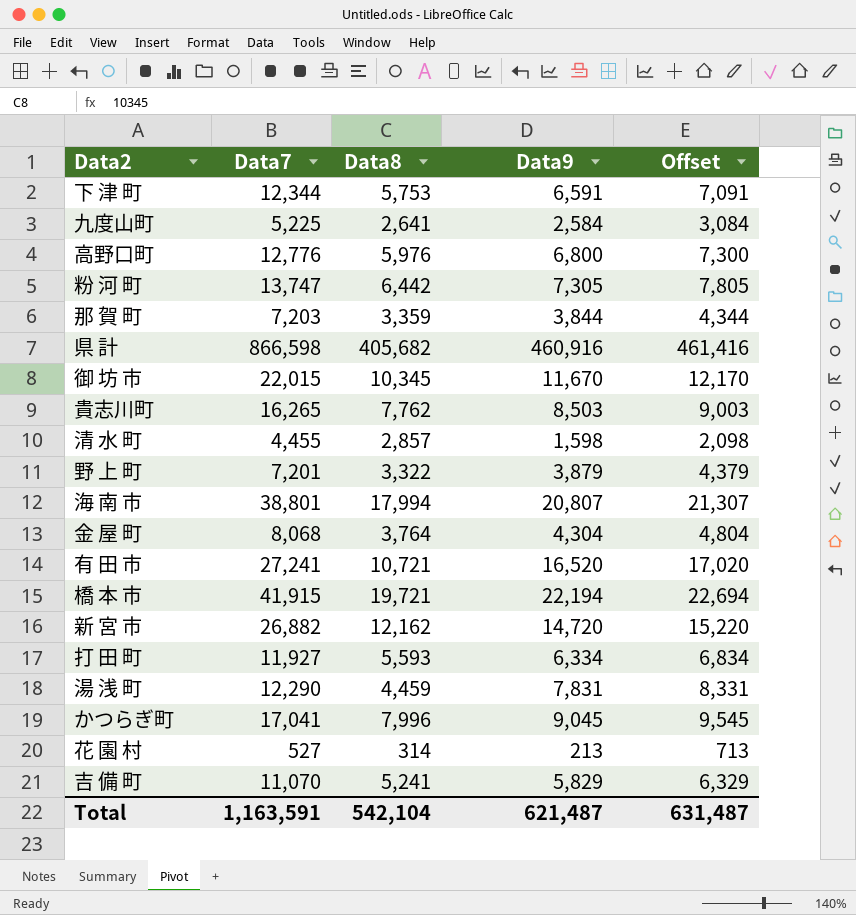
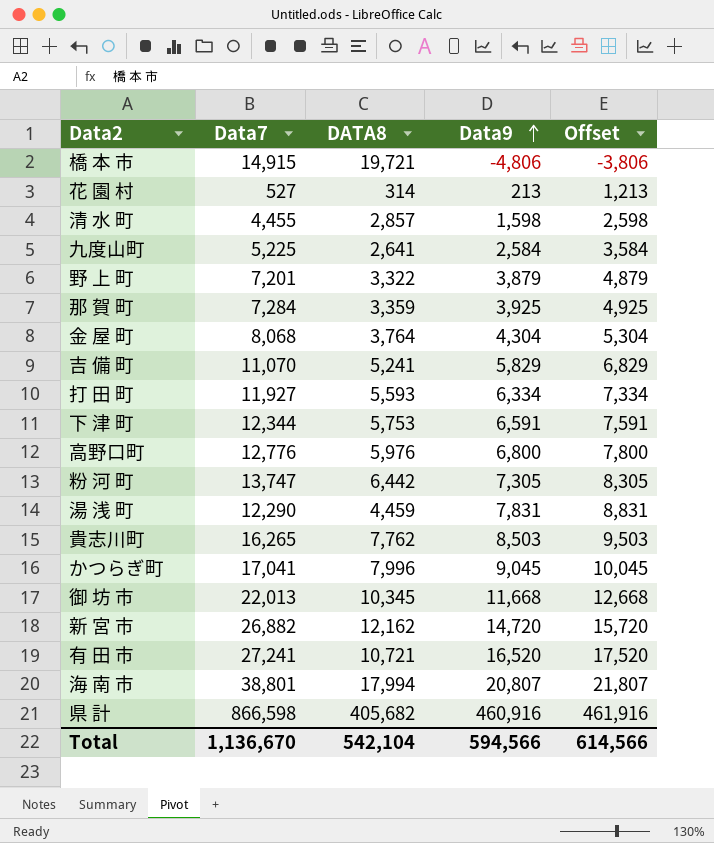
row order: none -> Data9 ascending
column name: Data8 -> DATA8
column Offset | formula: [Data9] + 500 -> [Data9] + 1000
橋 本 市 | Data7: 41,915 -> 14,915
橋 本 市 | Data9: 22,194 -> -4,806
那 賀 町 | Data7: 7,203 -> 7,284
那 賀 町 | Data9: 3,844 -> 3,925
御 坊 市 | Data7: 22,015 -> 22,013
御 坊 市 | Data9: 11,670 -> 11,668
Total | Data7: 1,163,591 -> 1,136,670
Total | Data9: 621,487 -> 594,566
Total | Offset: 631,487 -> 614,566

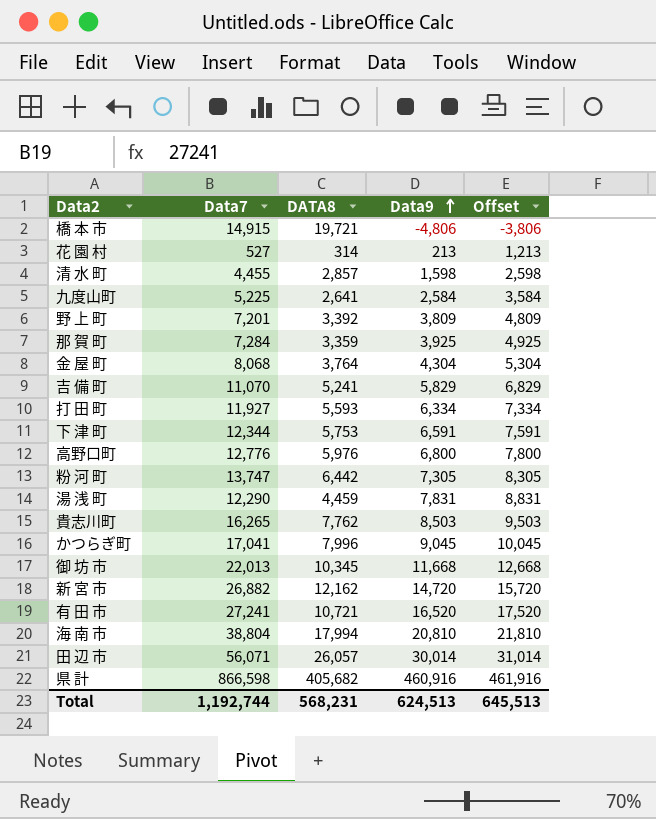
野 上 町 | DATA8: 3,322 -> 3,392
野 上 町 | Data9: 3,879 -> 3,809
野 上 町 | Offset: 4,879 -> 4,809
海 南 市 | Data7: 38,801 -> 38,804
海 南 市 | Data9: 20,807 -> 20,810
海 南 市 | Offset: 21,807 -> 21,810
row 田 辺 市: none -> 56,071 | 26,057 | 30,014 | 31,014
Total | Data7: 1,136,670 -> 1,192,744
Total | DATA8: 542,104 -> 568,231
Total | Data9: 594,566 -> 624,513
Total | Offset: 614,566 -> 645,513

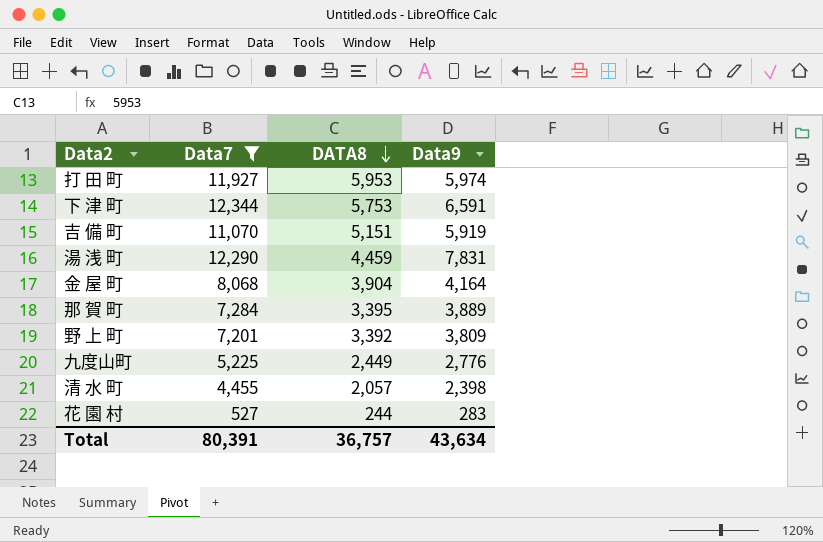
filter: none -> Data7 <= 12,344
row order: Data9 ascending -> DATA8 descending
column Offset | formula: [Data9] + 1000 -> none
打 田 町 | DATA8: 5,593 -> 5,953
打 田 町 | Data9: 6,334 -> 5,974
吉 備 町 | DATA8: 5,241 -> 5,151
吉 備 町 | Data9: 5,829 -> 5,919
金 屋 町 | DATA8: 3,764 -> 3,904
金 屋 町 | Data9: 4,304 -> 4,164
那 賀 町 | DATA8: 3,359 -> 3,395
那 賀 町 | Data9: 3,925 -> 3,889
九度山町 | DATA8: 2,641 -> 2,449
九度山町 | Data9: 2,584 -> 2,776
清 水 町 | DATA8: 2,857 -> 2,057
清 水 町 | Data9: 1,598 -> 2,398
花 園 村 | DATA8: 314 -> 244
花 園 村 | Data9: 213 -> 283
Total | Data7: 1,192,744 -> 80,391
Total | DATA8: 568,231 -> 36,757
Total | Data9: 624,513 -> 43,634

